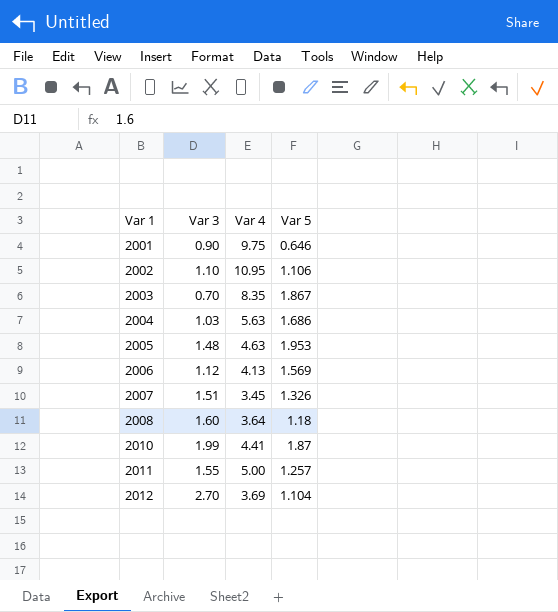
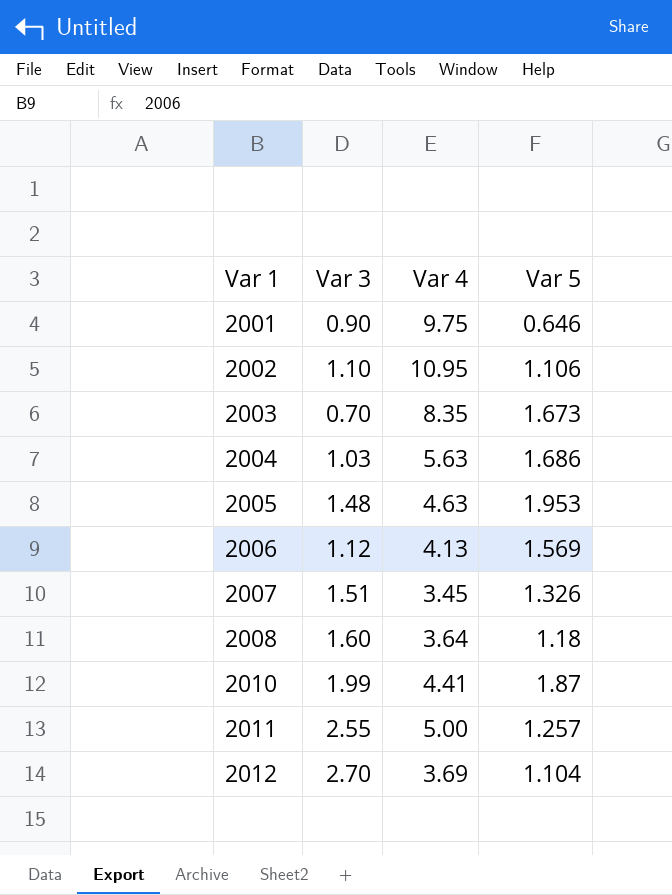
2003 | Var 5: 1.867 -> 1.673
2011 | Var 3: 1.55 -> 2.55

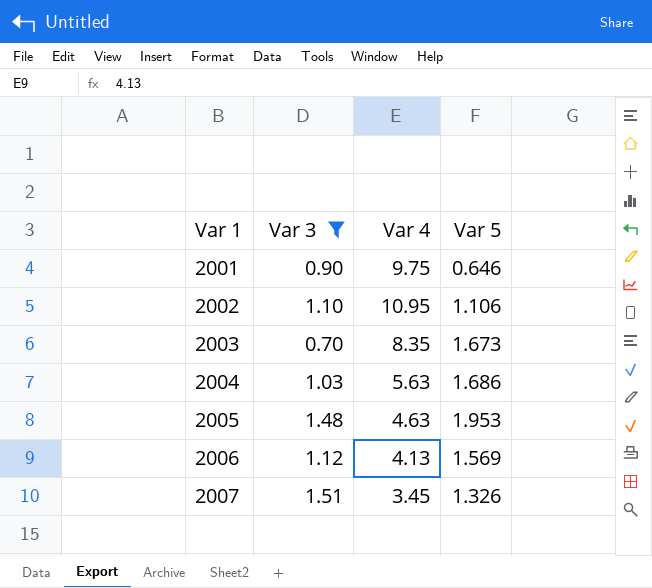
filter: none -> Var 3 <= 1.51

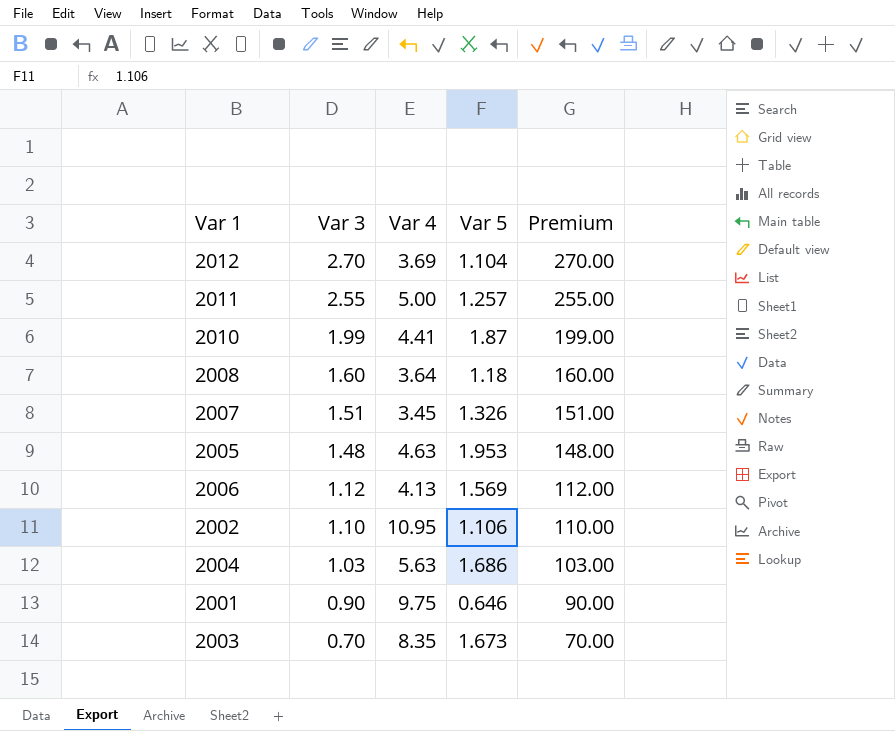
filter: Var 3 <= 1.51 -> none
row order: Var 1 ascending -> Var 3 descending
column Premium | formula: none -> [Var 3] * 100

